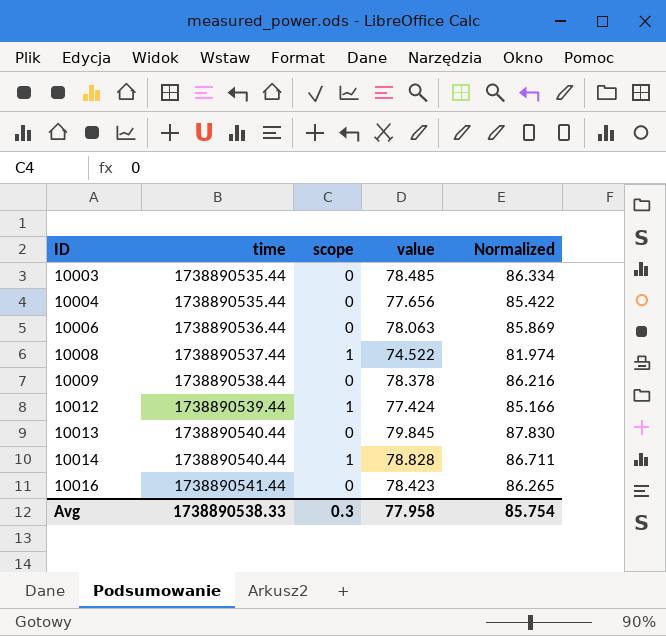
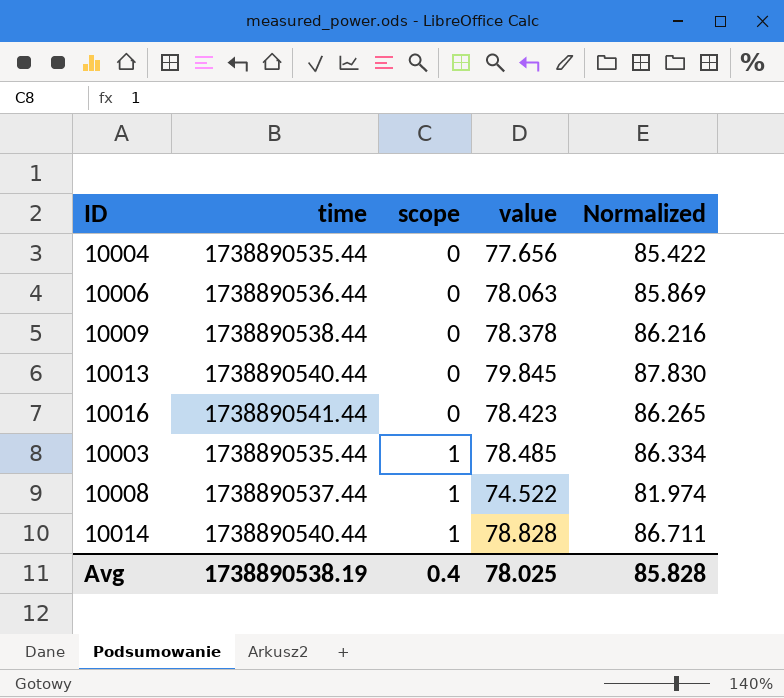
row order: ID ascending -> scope ascending
row 10012: 1738890539.44 | 1 | 77.424 | 85.166 -> none
10003 | scope: 0 -> 1
Avg | time: 1738890538.33 -> 1738890538.19
Avg | scope: 0.3 -> 0.4
Avg | value: 77.958 -> 78.025
Avg | Normalized: 85.754 -> 85.828

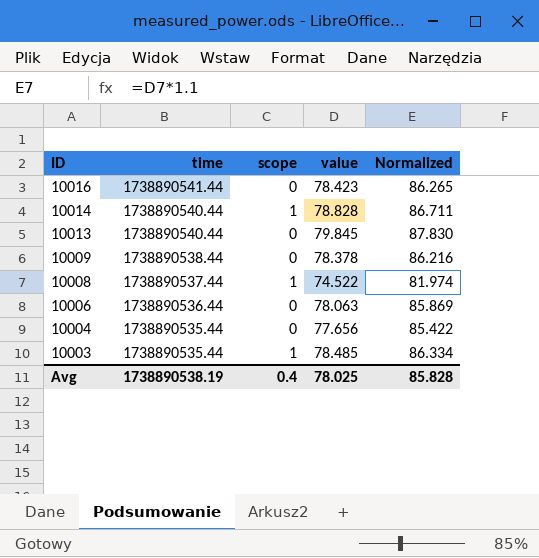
row order: scope ascending -> ID descending

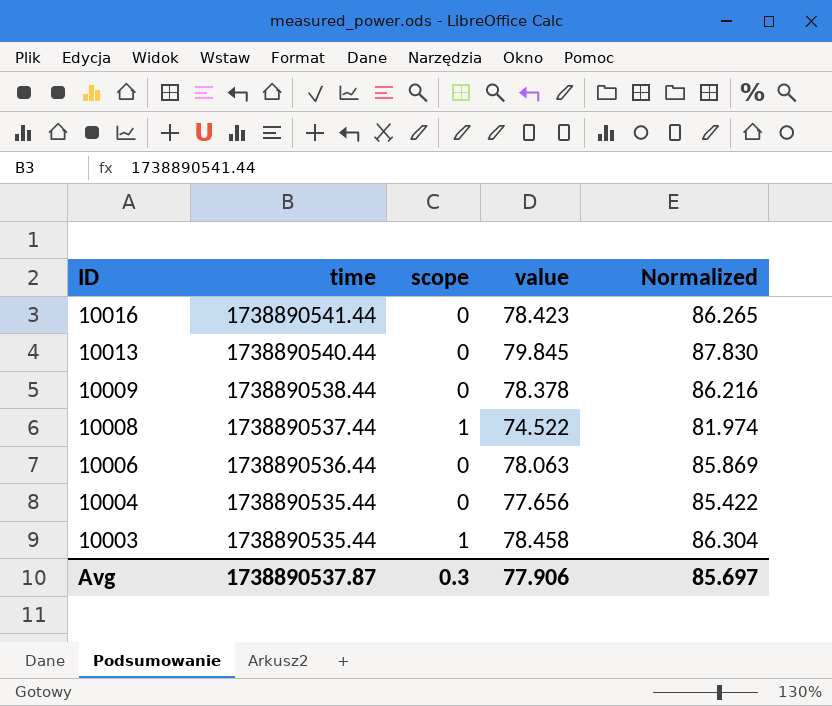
row 10014: 1738890540.44 | 1 | 78.828 | 86.711 -> none
10003 | value: 78.485 -> 78.458
10003 | Normalized: 86.334 -> 86.304
Avg | time: 1738890538.19 -> 1738890537.87
Avg | scope: 0.4 -> 0.3
Avg | value: 78.025 -> 77.906
Avg | Normalized: 85.828 -> 85.697

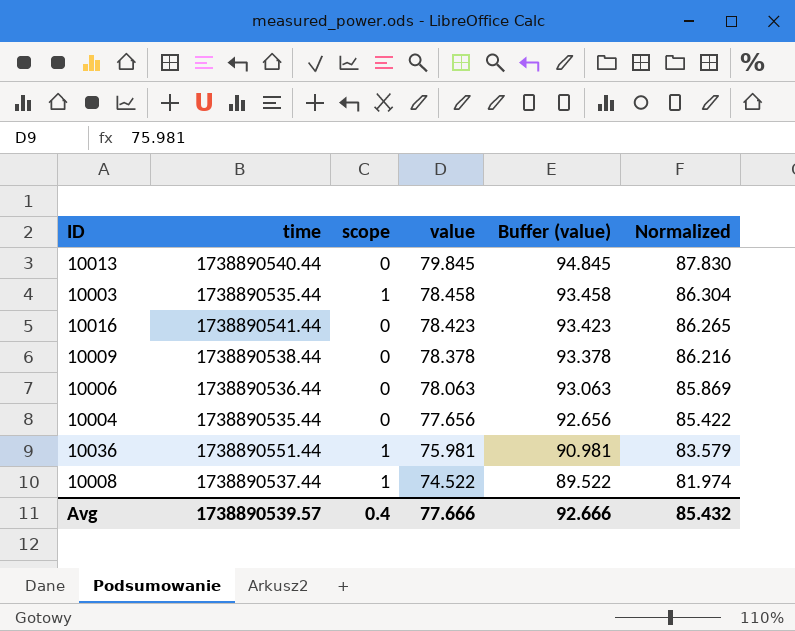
row order: ID descending -> value descending
column Buffer (value) | formula: none -> [value] + 15
row 10036: none -> 1738890551.44 | 1 | 75.981 | 90.981 | 83.579
Avg | time: 1738890537.87 -> 1738890539.57
Avg | scope: 0.3 -> 0.4
Avg | value: 77.906 -> 77.666
Avg | Normalized: 85.697 -> 85.432

